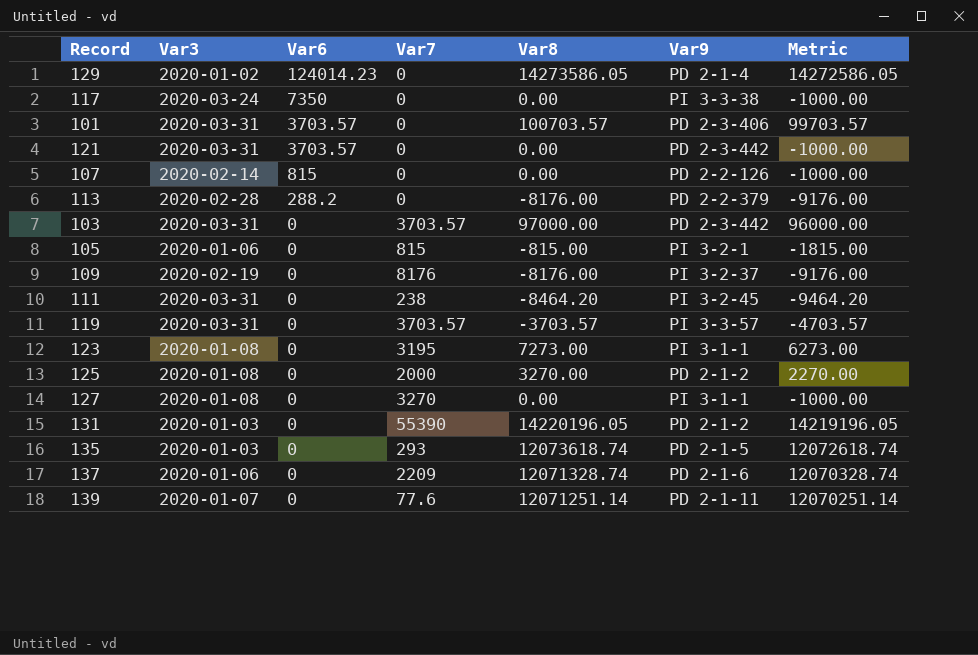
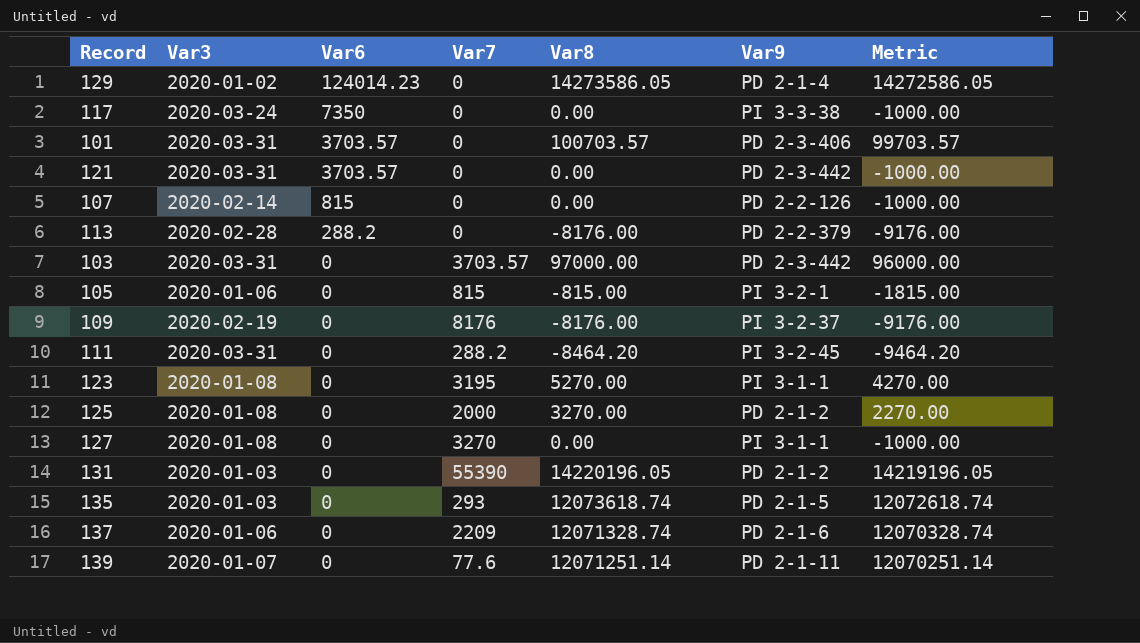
row 119: 2020-03-31 | 0 | 3703.57 | -3703.57 | PI 3-3-57 | -4703.57 -> none
111 | Var7: 238 -> 288.2
123 | Var8: 7273.00 -> 5270.00
123 | Metric: 6273.00 -> 4270.00

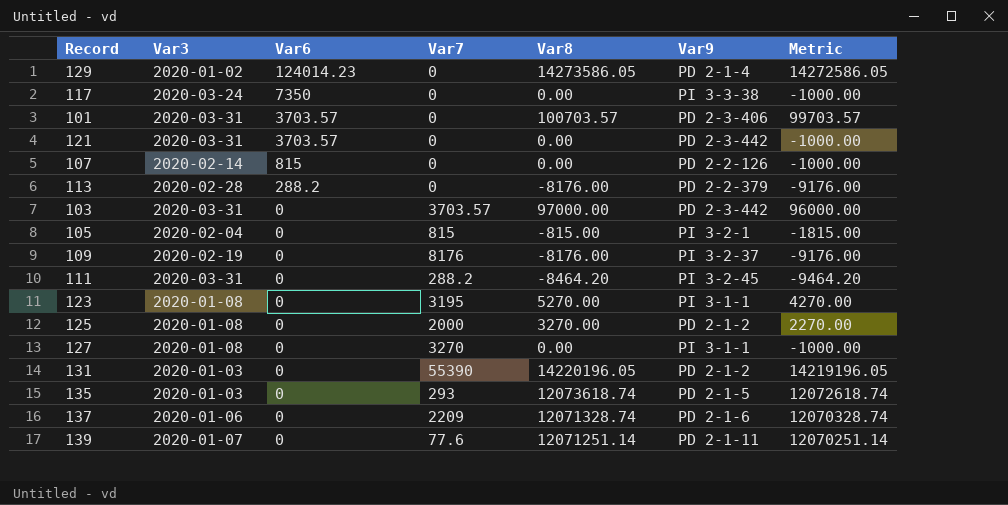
105 | Var3: 2020-01-06 -> 2020-02-04

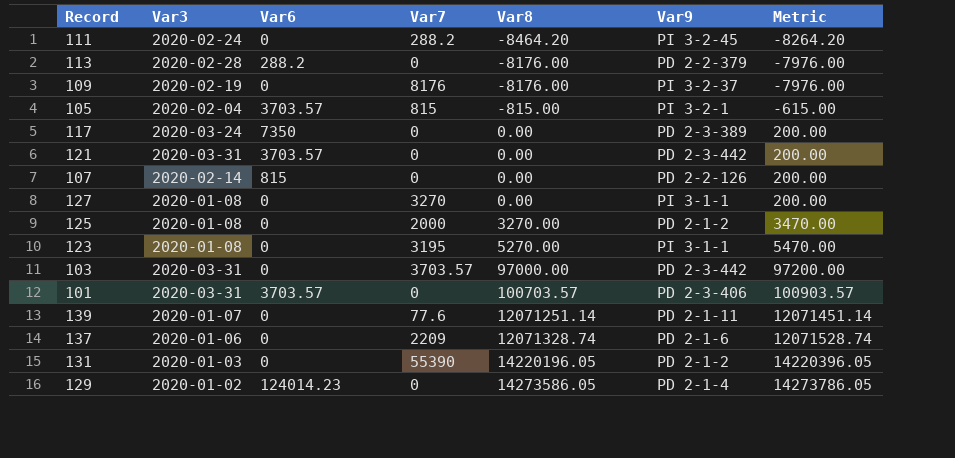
row order: Var6 descending -> Var8 ascending
column Metric | formula: [Var8] - 1000 -> [Var8] + 200
row 135: 2020-01-03 | 0 | 293 | 12073618.74 | PD 2-1-5 | 12072618.74 -> none
111 | Var3: 2020-03-31 -> 2020-02-24
105 | Var6: 0 -> 3703.57
117 | Var9: PI 3-3-38 -> PD 2-3-389

